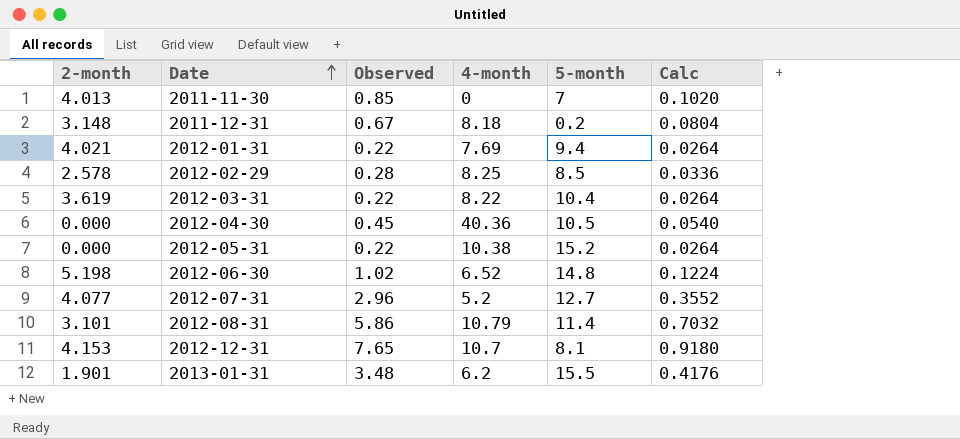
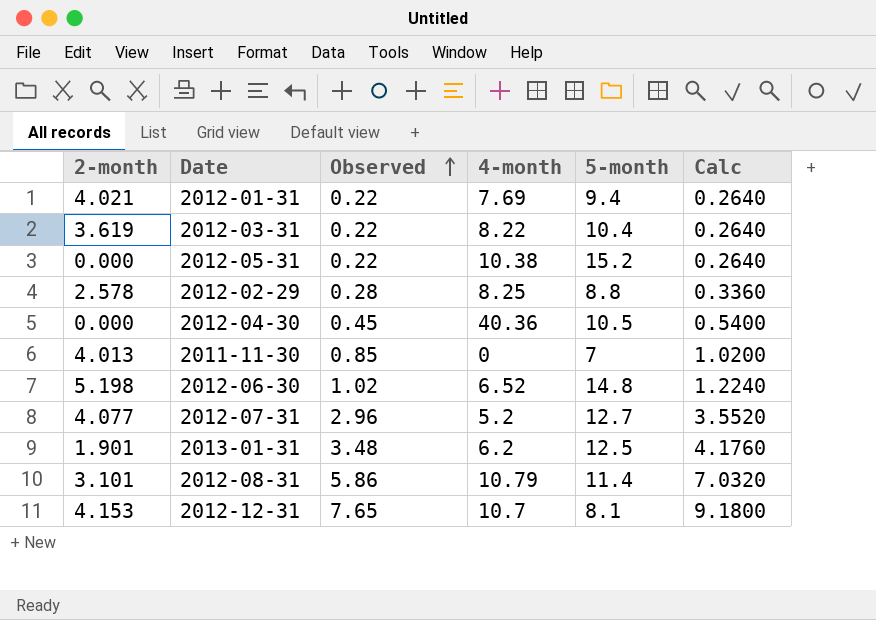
row order: Date ascending -> Observed ascending
column Calc | formula: [Observed] * 0.12 -> [Observed] * 1.2
row 2011-12-31: 3.148 | 0.67 | 8.18 | 0.2 | 0.0804 -> none
2012-02-29 | 5-month: 8.5 -> 8.8
2013-01-31 | 5-month: 15.5 -> 12.5

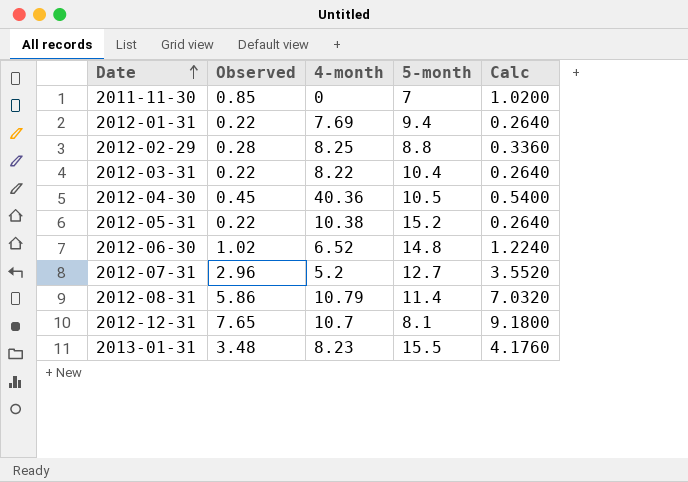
row order: Observed ascending -> Date ascending
column 2-month | position: 1 -> none
2013-01-31 | 4-month: 6.2 -> 8.23
2013-01-31 | 5-month: 12.5 -> 15.5

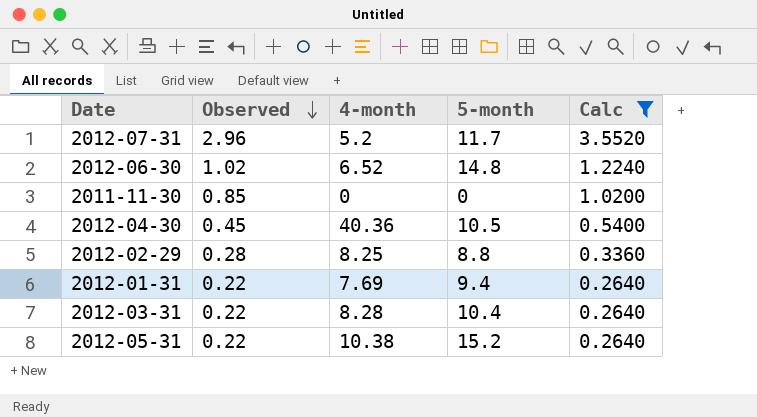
filter: none -> Calc <= 3.5520
row order: Date ascending -> Observed descending
2012-07-31 | 5-month: 12.7 -> 11.7
2011-11-30 | 5-month: 7 -> 0
2012-03-31 | 4-month: 8.22 -> 8.28

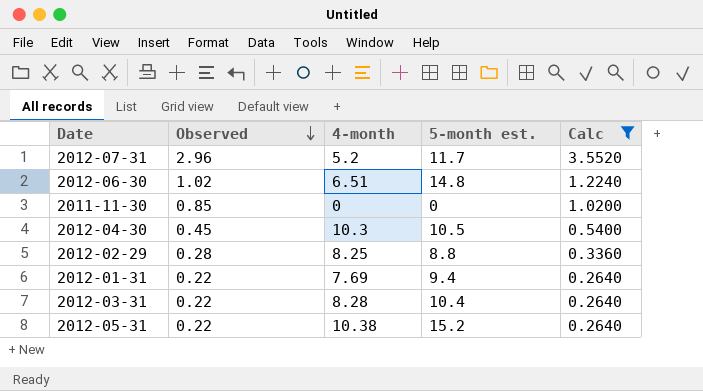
column name: 5-month -> 5-month est.
2012-06-30 | 4-month: 6.52 -> 6.51
2012-04-30 | 4-month: 40.36 -> 10.3

